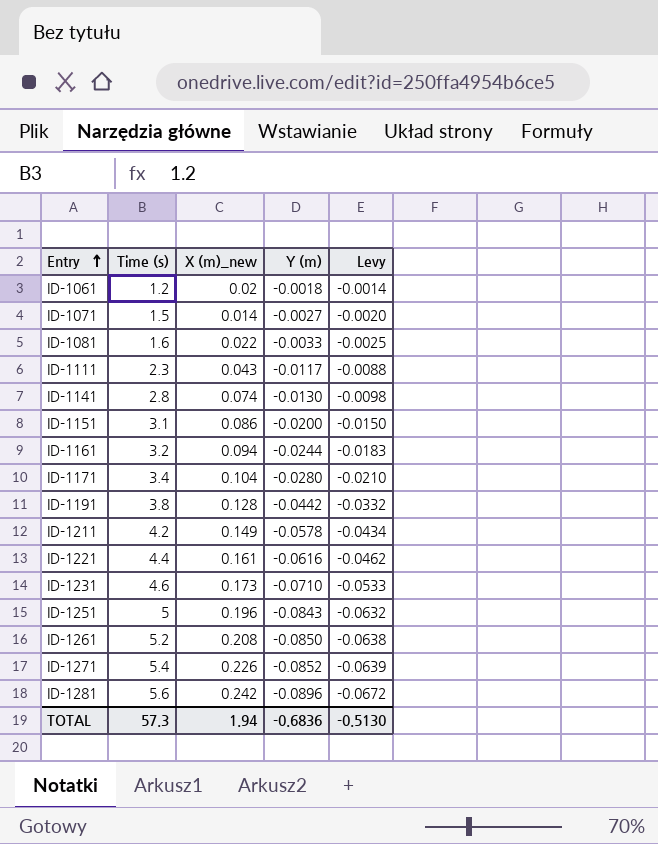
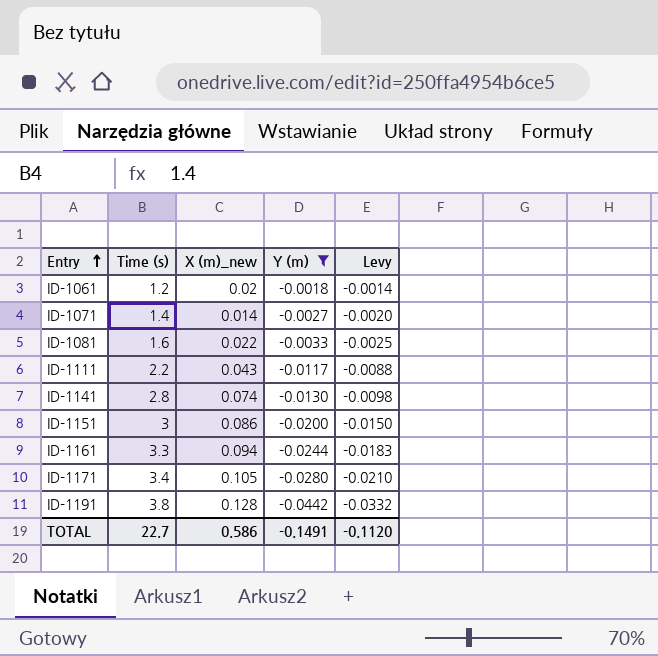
filter: none -> Y (m) >= -0.0442
ID-1071 | Time (s): 1.5 -> 1.4
ID-1111 | Time (s): 2.3 -> 2.2
ID-1151 | Time (s): 3.1 -> 3
ID-1161 | Time (s): 3.2 -> 3.3
ID-1171 | X (m)_new: 0.104 -> 0.105
TOTAL | Time (s): 57.3 -> 22.7
TOTAL | X (m)_new: 1.94 -> 0.586
TOTAL | Y (m): -0.6836 -> -0.1491
TOTAL | Levy: -0.5130 -> -0.1120

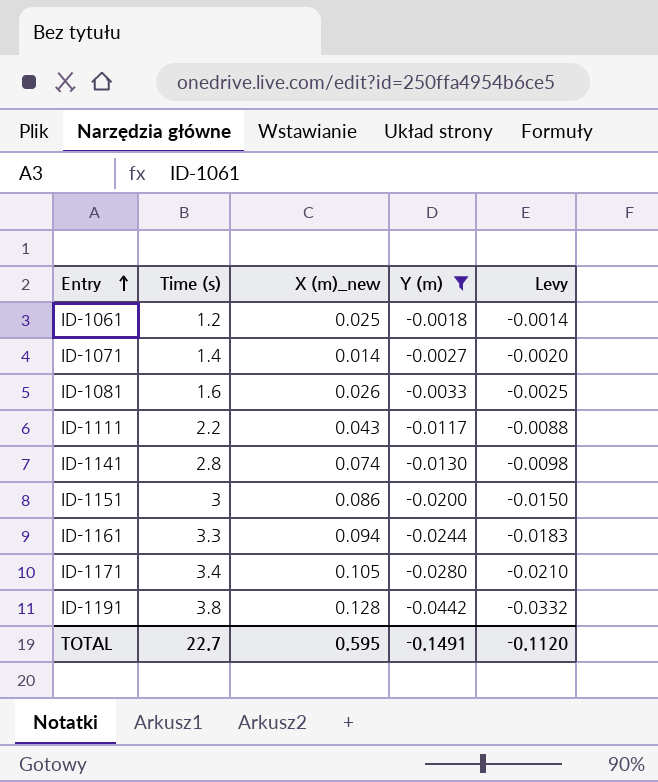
ID-1061 | X (m)_new: 0.02 -> 0.025
ID-1081 | X (m)_new: 0.022 -> 0.026
TOTAL | X (m)_new: 0.586 -> 0.595

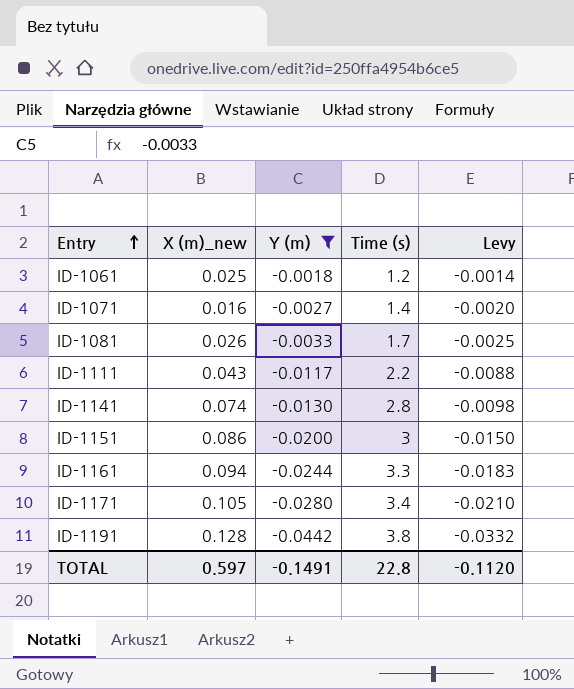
column Time (s) | position: 2 -> 4
ID-1071 | X (m)_new: 0.014 -> 0.016
ID-1081 | Time (s): 1.6 -> 1.7
TOTAL | X (m)_new: 0.595 -> 0.597
TOTAL | Time (s): 22.7 -> 22.8

